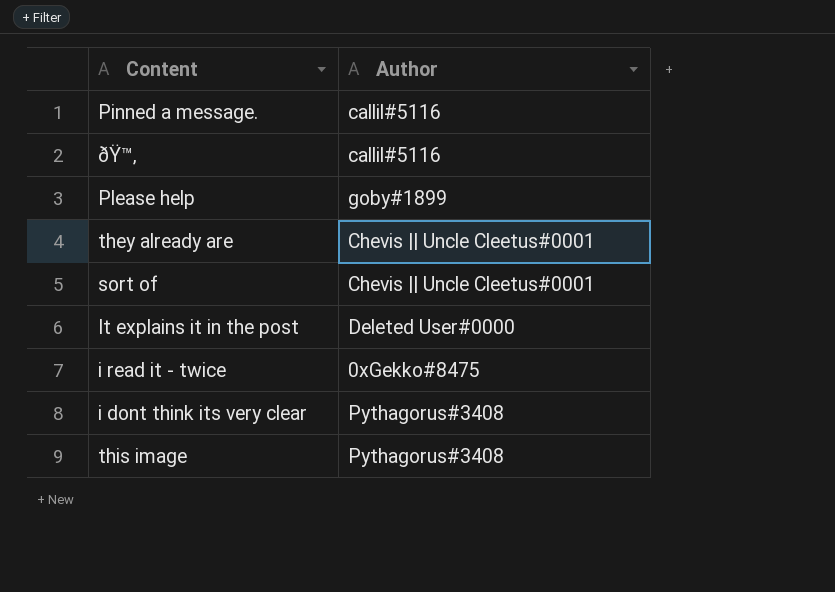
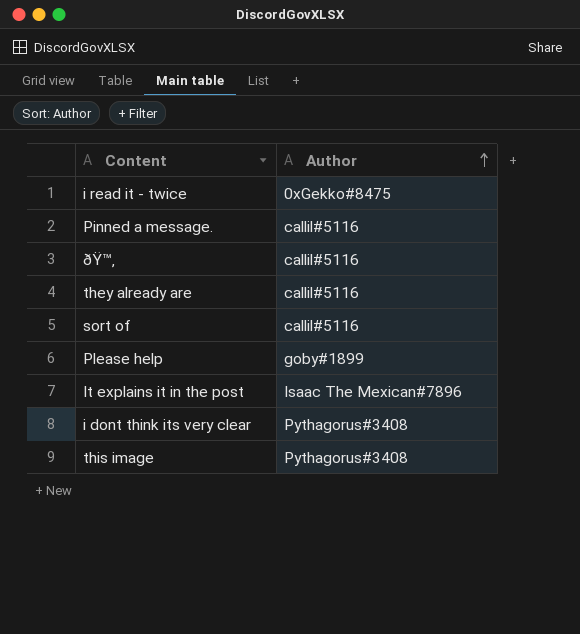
row order: none -> Author ascending
they already are | Author: Chevis || Uncle Cleetus#0001 -> callil#5116
sort of | Author: Chevis || Uncle Cleetus#0001 -> callil#5116
It explains it in the post | Author: Deleted User#0000 -> Isaac The Mexican#7896

